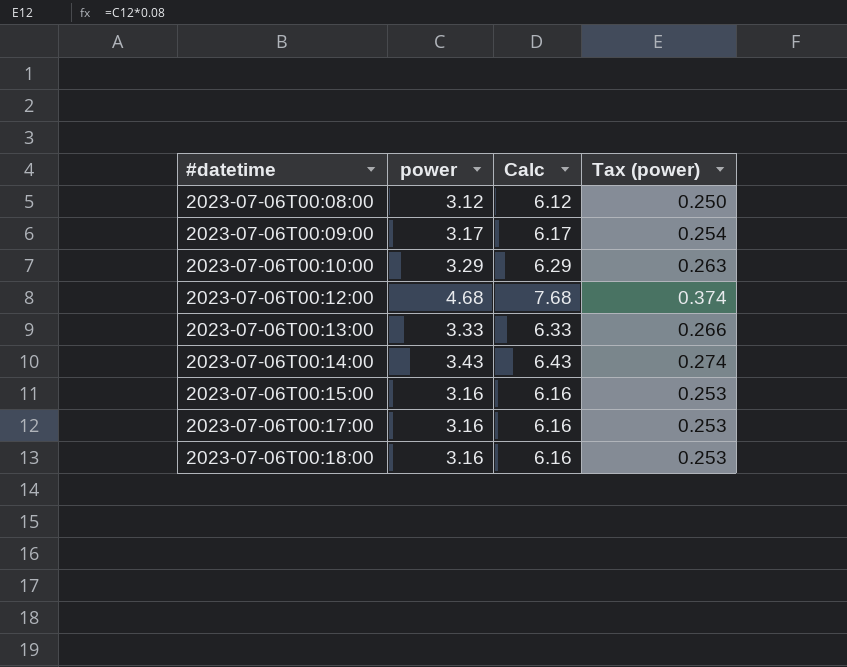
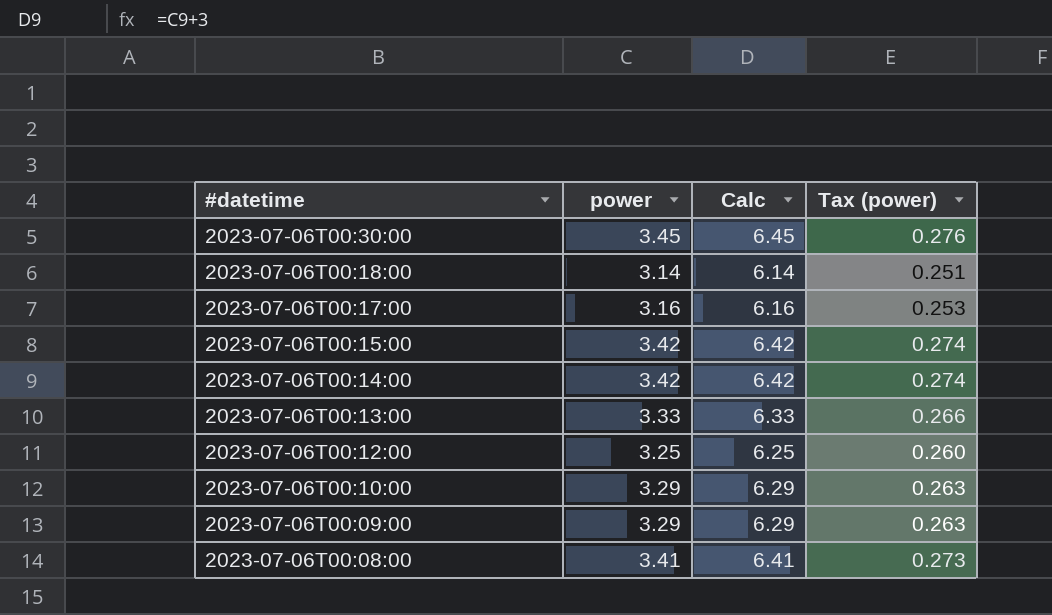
row order: #datetime ascending -> #datetime descending
row 2023-07-06T00:30:00: none -> 3.45 | 6.45 | 0.276
2023-07-06T00:18:00 | power: 3.16 -> 3.14
2023-07-06T00:18:00 | Calc: 6.16 -> 6.14
2023-07-06T00:18:00 | Tax (power): 0.253 -> 0.251
2023-07-06T00:15:00 | power: 3.16 -> 3.42
2023-07-06T00:15:00 | Calc: 6.16 -> 6.42
2023-07-06T00:15:00 | Tax (power): 0.253 -> 0.274
2023-07-06T00:14:00 | power: 3.43 -> 3.42
2023-07-06T00:14:00 | Calc: 6.43 -> 6.42
2023-07-06T00:12:00 | power: 4.68 -> 3.25
2023-07-06T00:12:00 | Calc: 7.68 -> 6.25
2023-07-06T00:12:00 | Tax (power): 0.374 -> 0.260
2023-07-06T00:09:00 | power: 3.17 -> 3.29
2023-07-06T00:09:00 | Calc: 6.17 -> 6.29
2023-07-06T00:09:00 | Tax (power): 0.254 -> 0.263
2023-07-06T00:08:00 | power: 3.12 -> 3.41
2023-07-06T00:08:00 | Calc: 6.12 -> 6.41
2023-07-06T00:08:00 | Tax (power): 0.250 -> 0.273

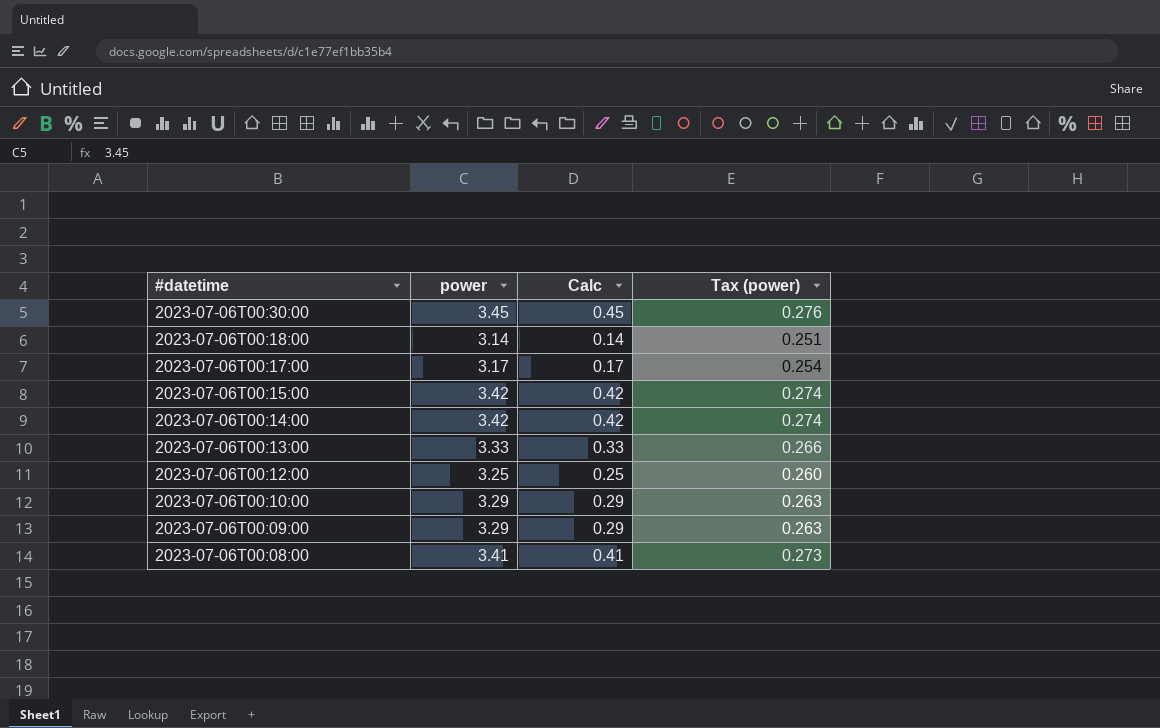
column Calc | formula: [power] + 3 -> [power] - 3
2023-07-06T00:17:00 | power: 3.16 -> 3.17
2023-07-06T00:17:00 | Tax (power): 0.253 -> 0.254

